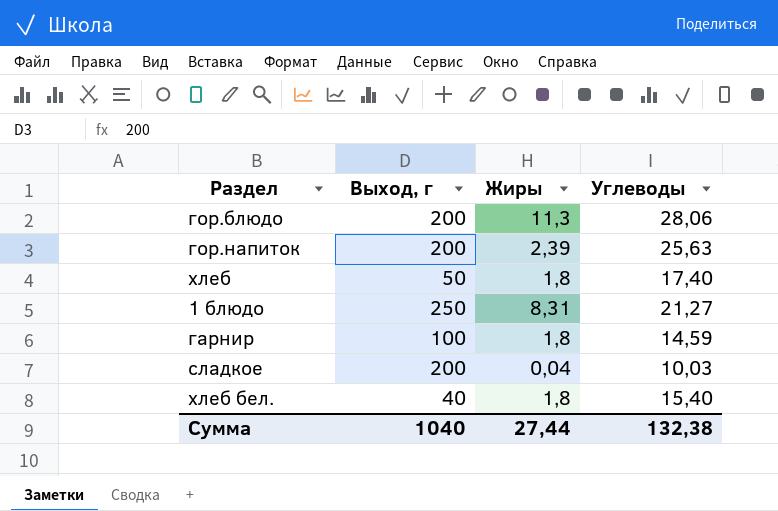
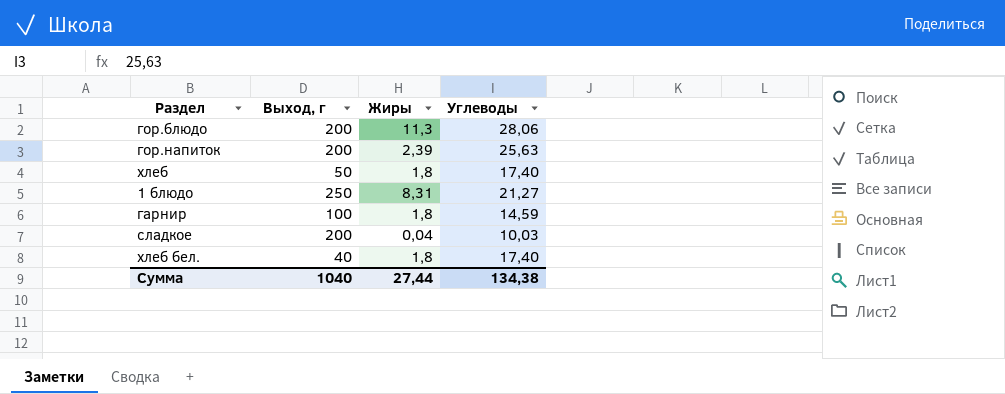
хлеб бел. | Углеводы: 15,40 -> 17,40
Сумма | Углеводы: 132,38 -> 134,38

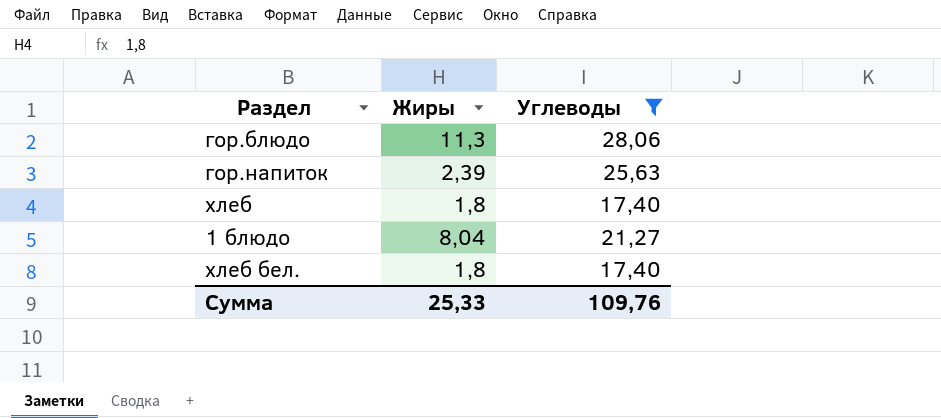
filter: none -> Углеводы >= 17,40
column Выход, г | position: 2 -> none
1 блюдо | Жиры: 8,31 -> 8,04
Сумма | Жиры: 27,44 -> 25,33
Сумма | Углеводы: 134,38 -> 109,76

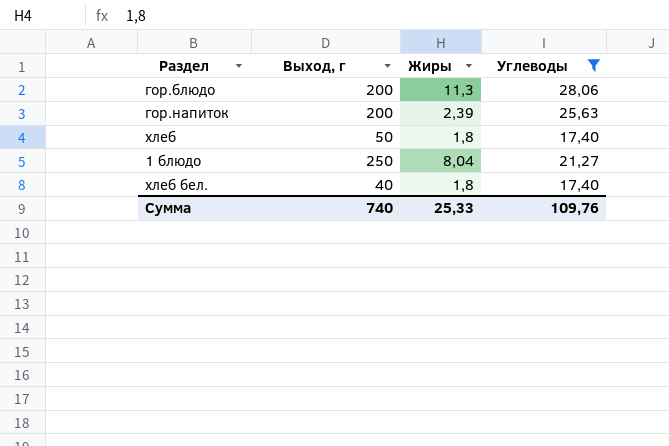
column Выход, г | position: none -> 2

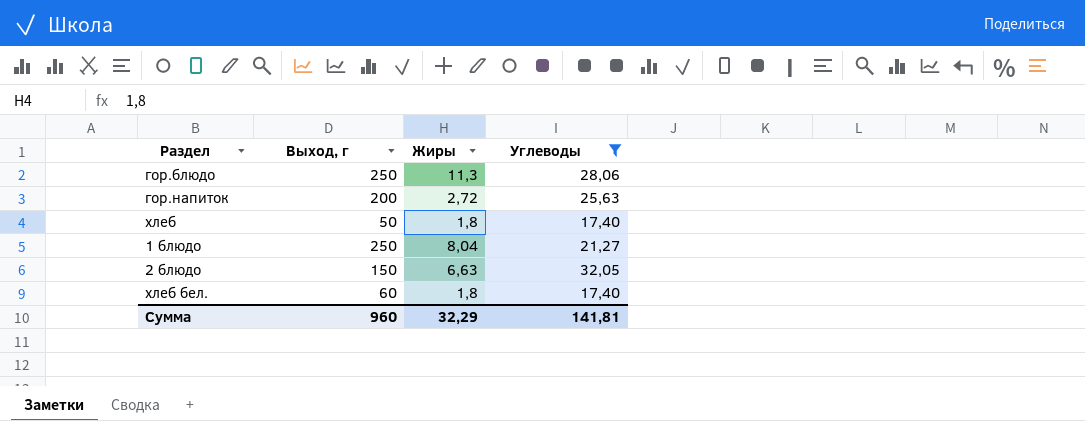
гор.блюдо | Выход, г: 200 -> 250
гор.напиток | Жиры: 2,39 -> 2,72
row 2 блюдо: none -> 150 | 6,63 | 32,05
хлеб бел. | Выход, г: 40 -> 60
Сумма | Выход, г: 740 -> 960
Сумма | Жиры: 25,33 -> 32,29
Сумма | Углеводы: 109,76 -> 141,81

